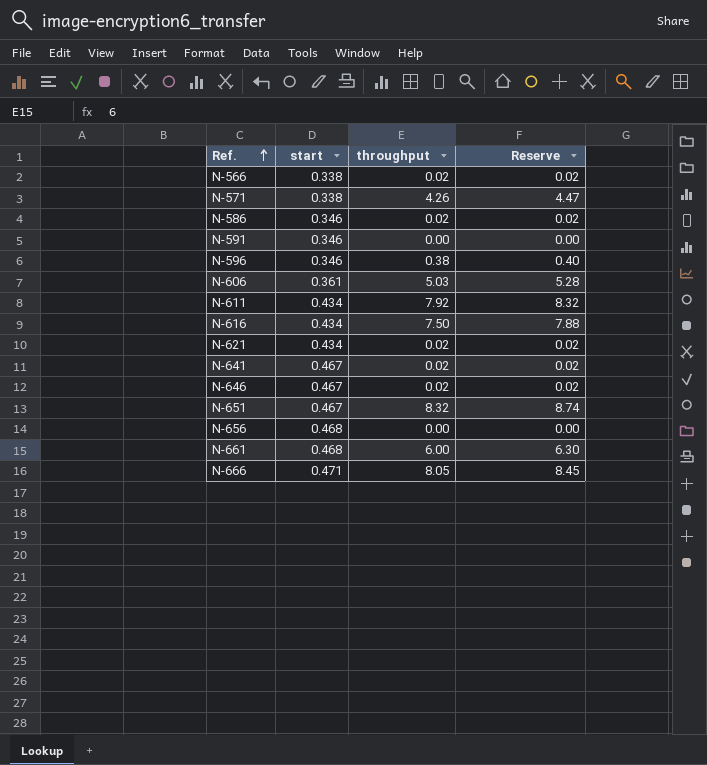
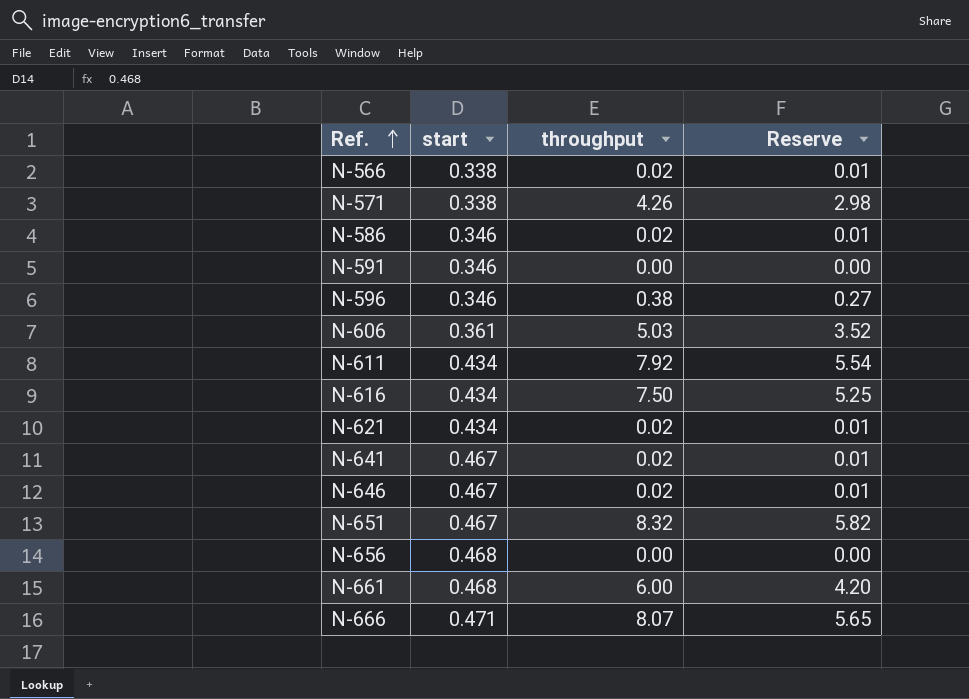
column Reserve | formula: [throughput] * 1.05 -> [throughput] * 0.7
N-666 | throughput: 8.05 -> 8.07

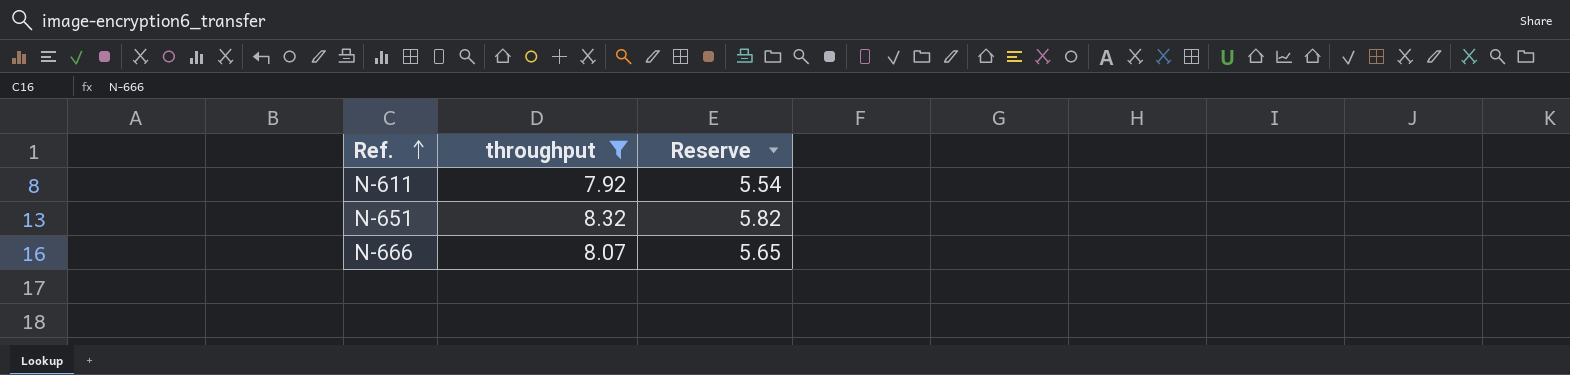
filter: none -> throughput >= 7.92
column start | position: 2 -> none

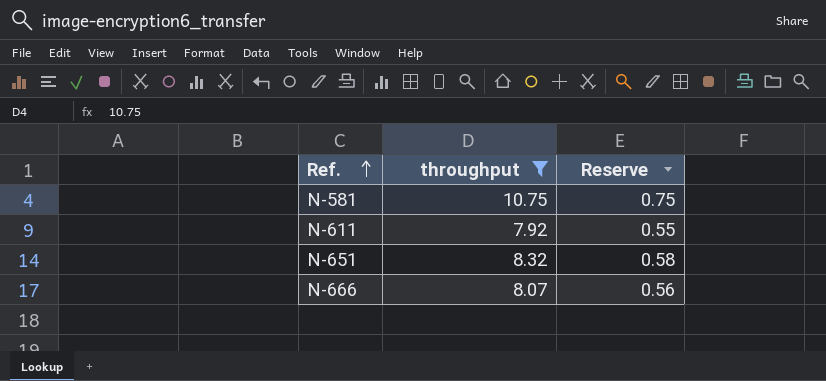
column Reserve | formula: [throughput] * 0.7 -> [throughput] * 0.07
row N-581: none -> 10.75 | 0.75

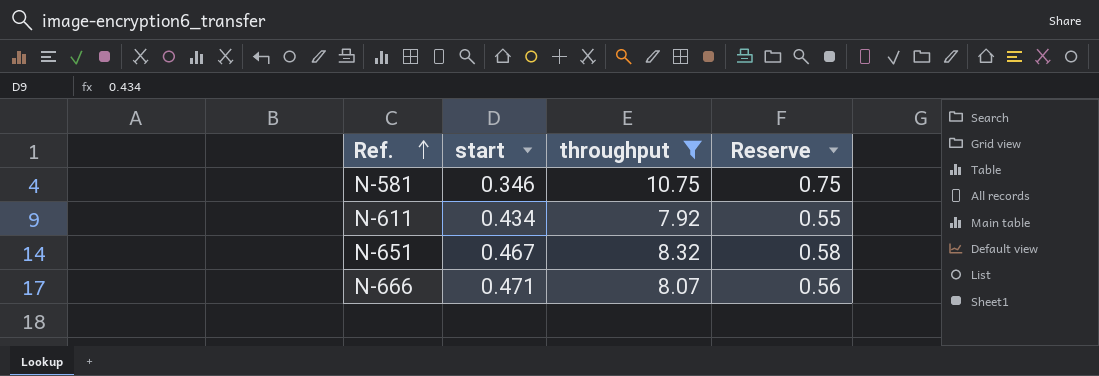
column start | position: none -> 2

